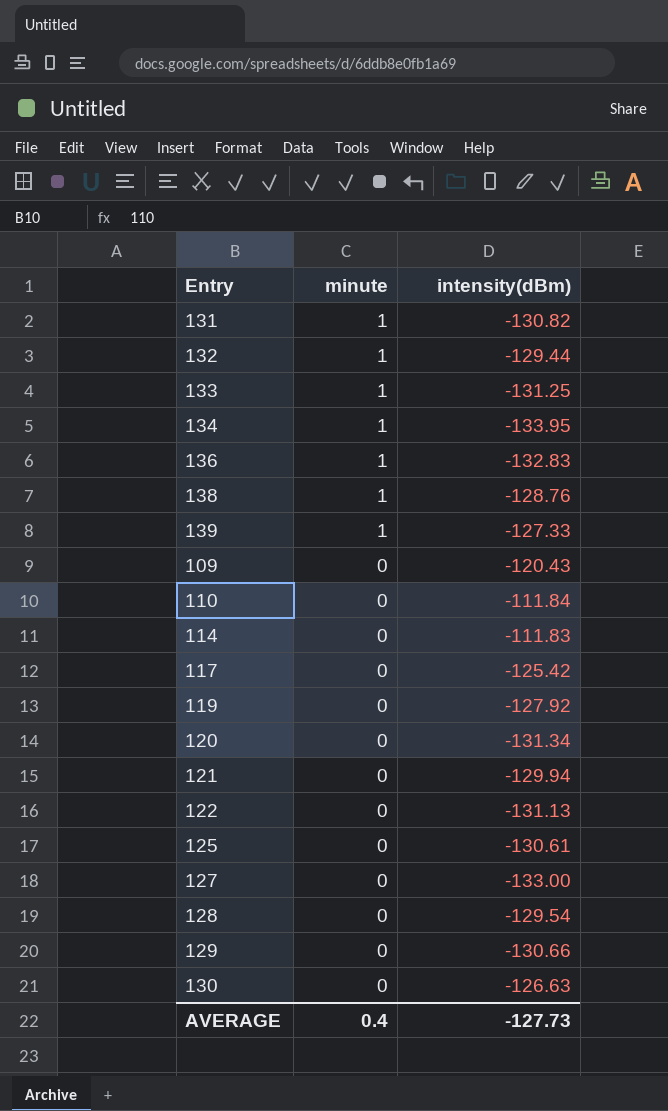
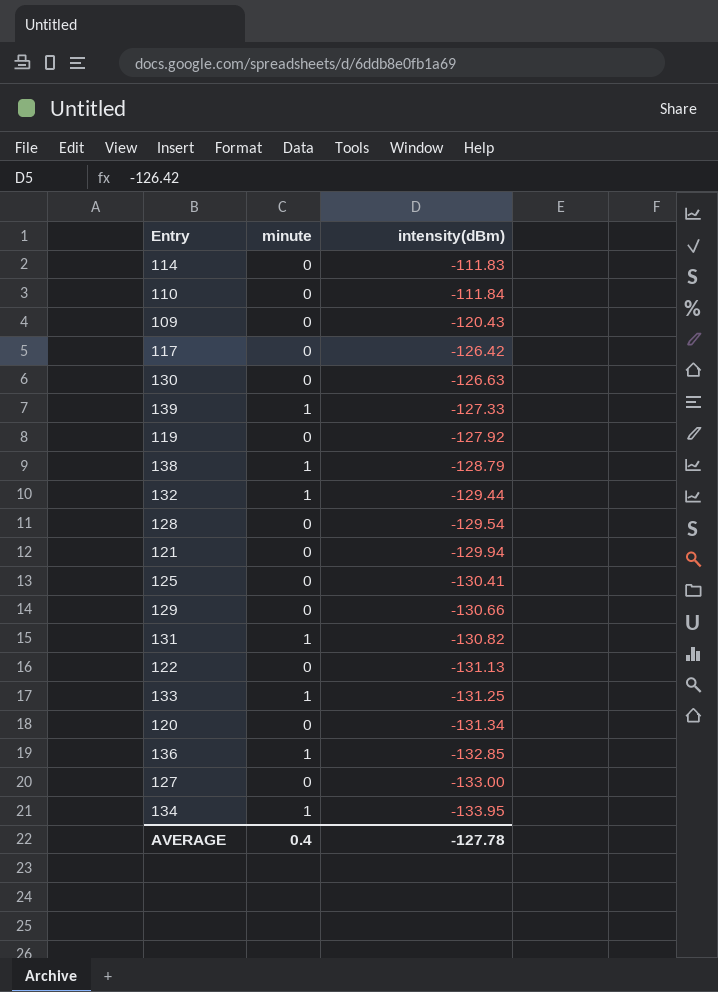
row order: minute descending -> intensity(dBm) descending
117 | intensity(dBm): -125.42 -> -126.42
138 | intensity(dBm): -128.76 -> -128.79
125 | intensity(dBm): -130.61 -> -130.41
136 | intensity(dBm): -132.83 -> -132.85
AVERAGE | intensity(dBm): -127.73 -> -127.78

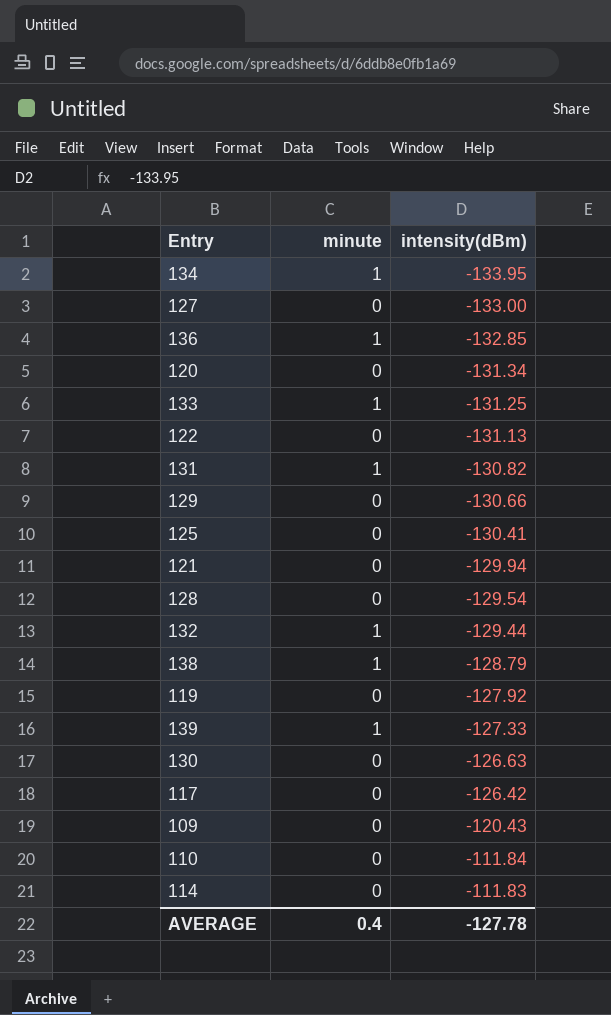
row order: intensity(dBm) descending -> intensity(dBm) ascending

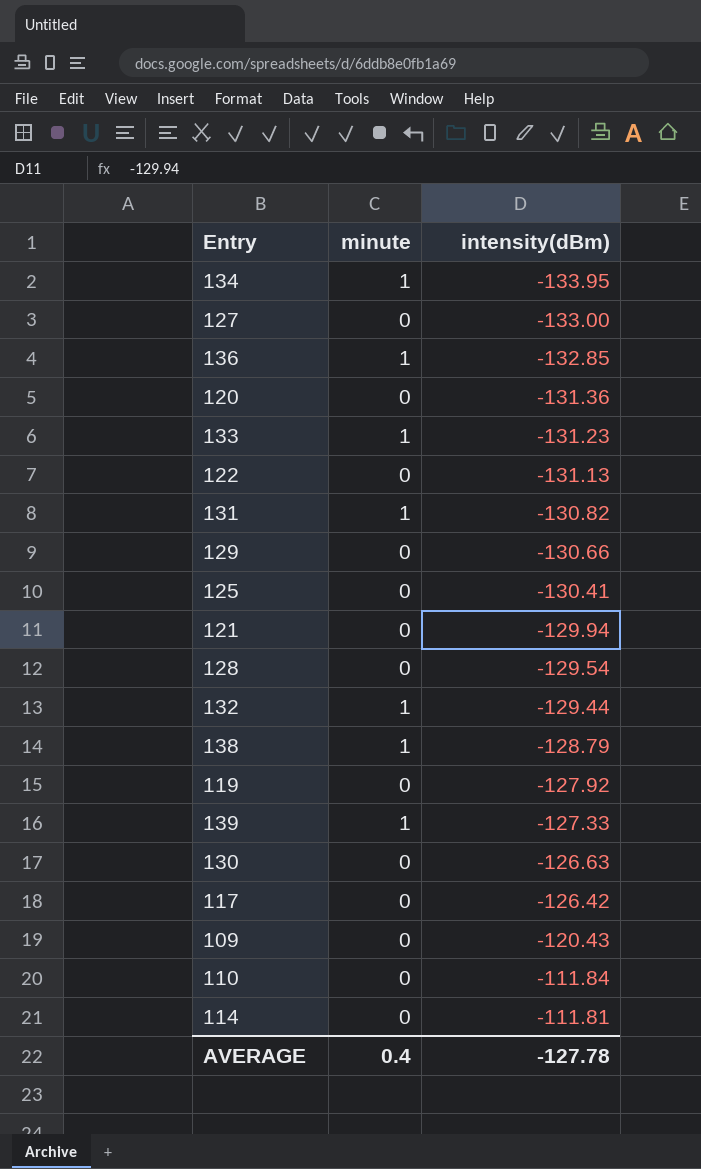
120 | intensity(dBm): -131.34 -> -131.36
133 | intensity(dBm): -131.25 -> -131.23
114 | intensity(dBm): -111.83 -> -111.81

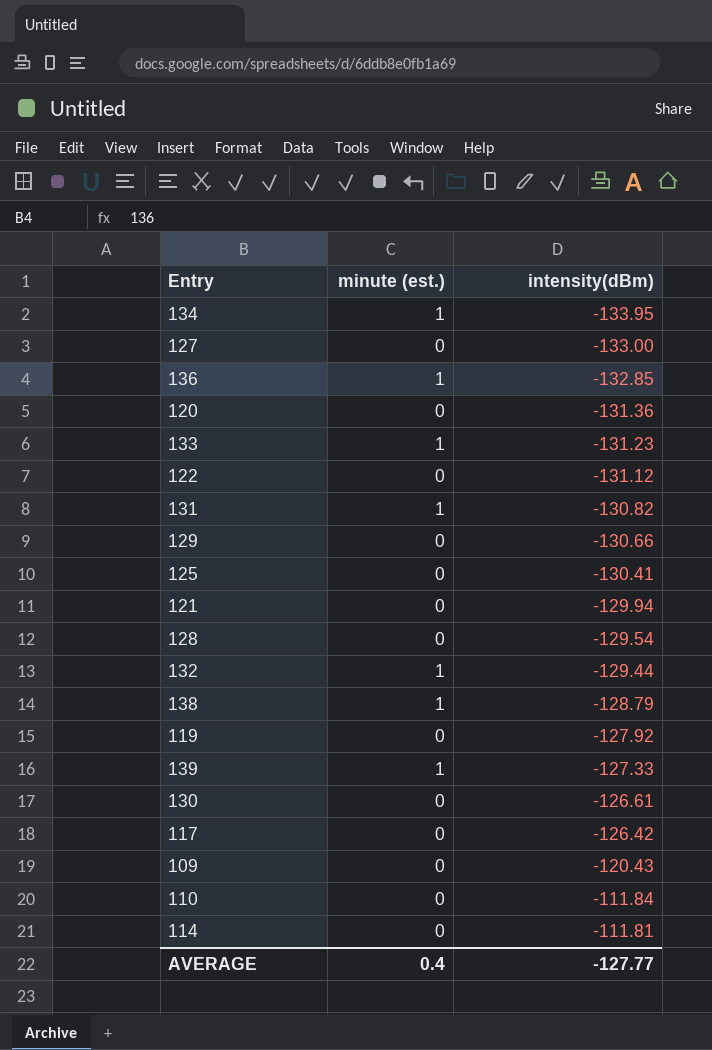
column name: minute -> minute (est.)
122 | intensity(dBm): -131.13 -> -131.12
130 | intensity(dBm): -126.63 -> -126.61
AVERAGE | intensity(dBm): -127.78 -> -127.77

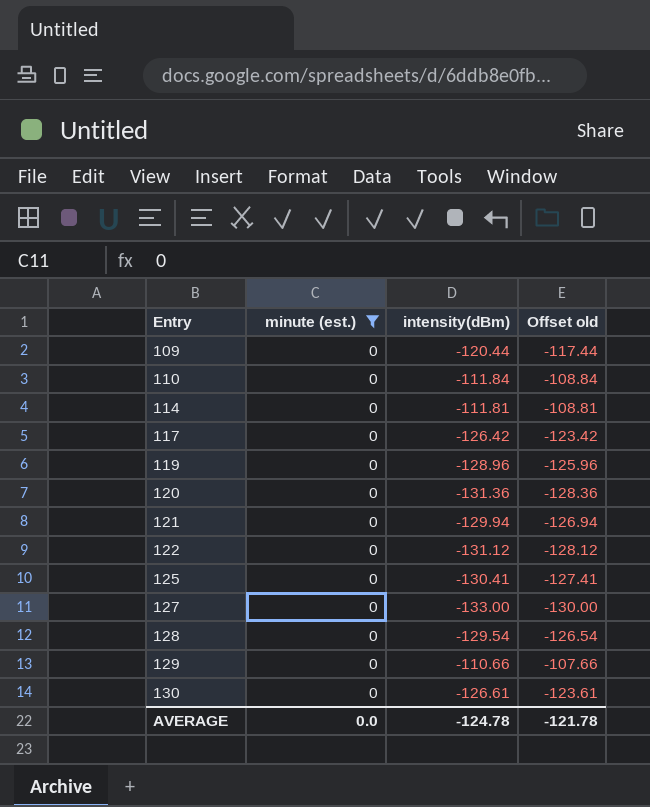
filter: none -> minute (est.) = 0
row order: intensity(dBm) ascending -> Entry ascending
column Offset old | formula: none -> [intensity(dBm)] + 3
109 | intensity(dBm): -120.43 -> -120.44
119 | intensity(dBm): -127.92 -> -128.96
129 | intensity(dBm): -130.66 -> -110.66
AVERAGE | minute (est.): 0.4 -> 0.0
AVERAGE | intensity(dBm): -127.77 -> -124.78

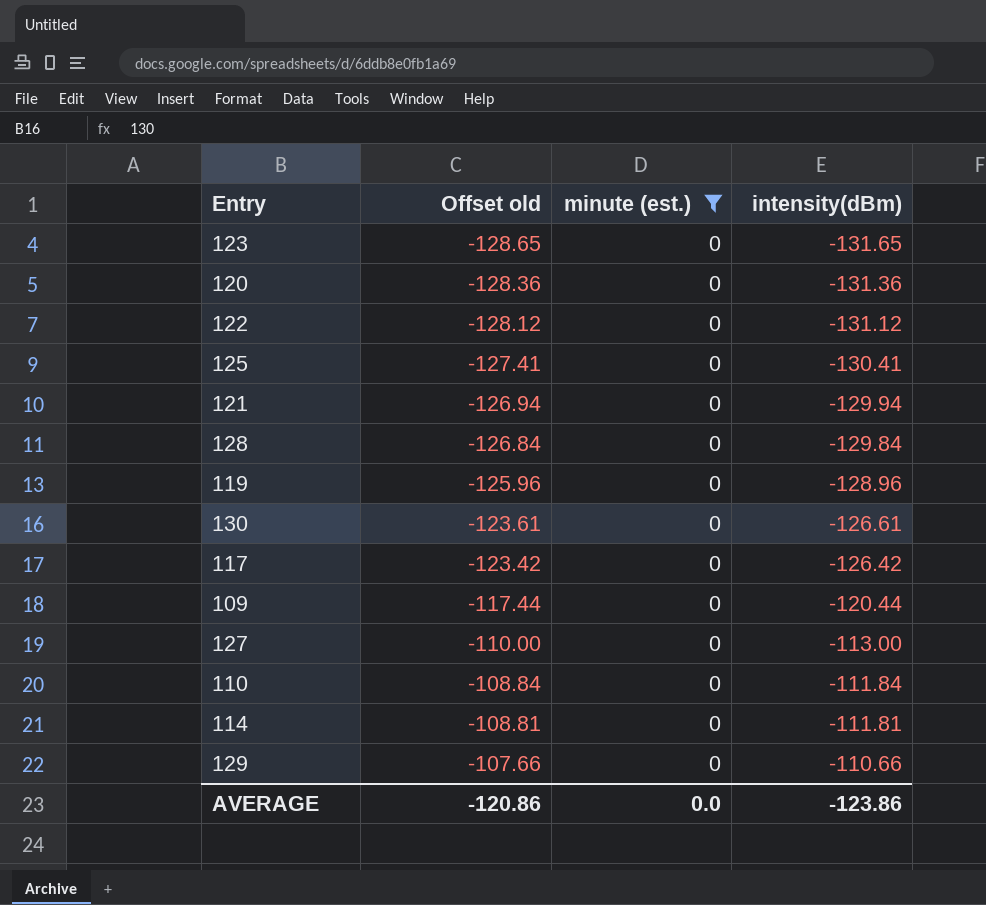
row order: Entry ascending -> Offset old ascending
column Offset old | position: 4 -> 2
row 123: none -> -128.65 | 0 | -131.65
128 | Offset old: -126.54 -> -126.84
128 | intensity(dBm): -129.54 -> -129.84
127 | Offset old: -130.00 -> -110.00
127 | intensity(dBm): -133.00 -> -113.00
AVERAGE | Offset old: -121.78 -> -120.86
AVERAGE | intensity(dBm): -124.78 -> -123.86

